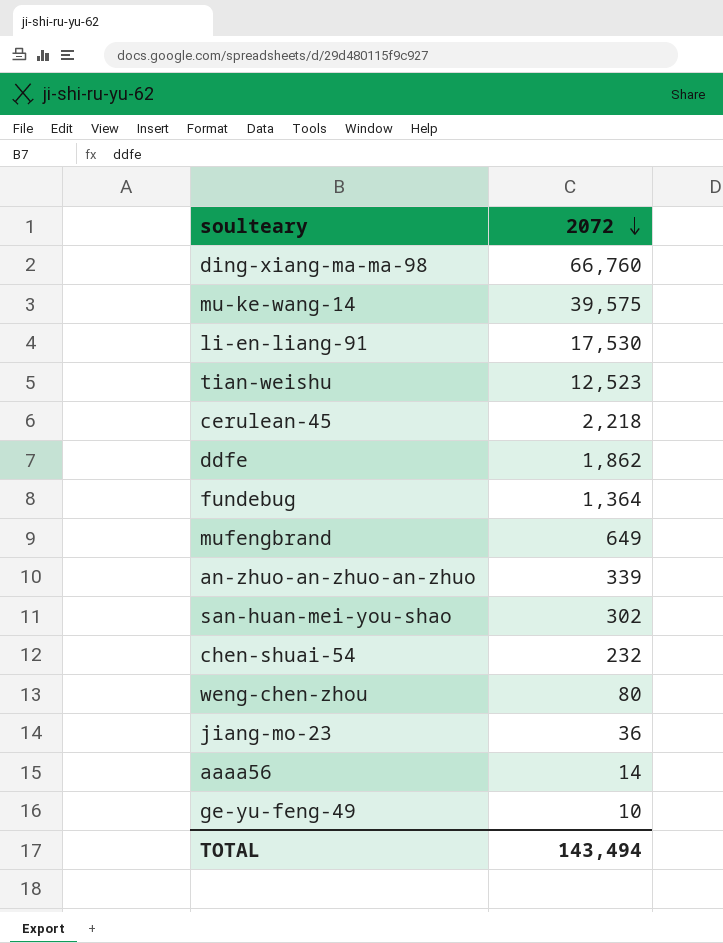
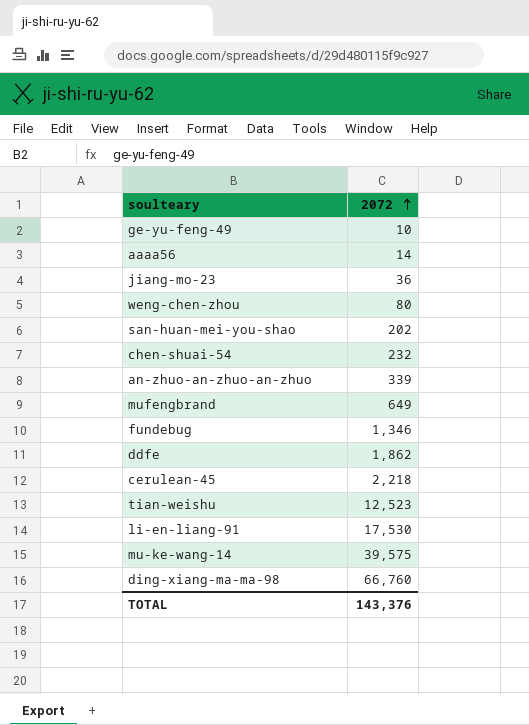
row order: 2072 descending -> 2072 ascending
san-huan-mei-you-shao | 2072: 302 -> 202
fundebug | 2072: 1,364 -> 1,346
TOTAL | 2072: 143,494 -> 143,376

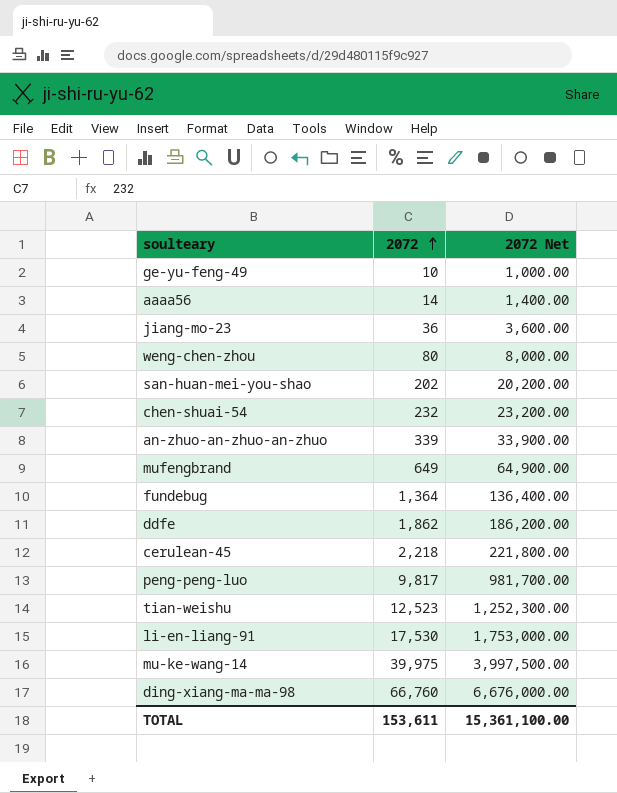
column 2072 Net | formula: none -> [2072] * 100
fundebug | 2072: 1,346 -> 1,364
row peng-peng-luo: none -> 9,817 | 981,700.00
mu-ke-wang-14 | 2072: 39,575 -> 39,975
TOTAL | 2072: 143,376 -> 153,611

